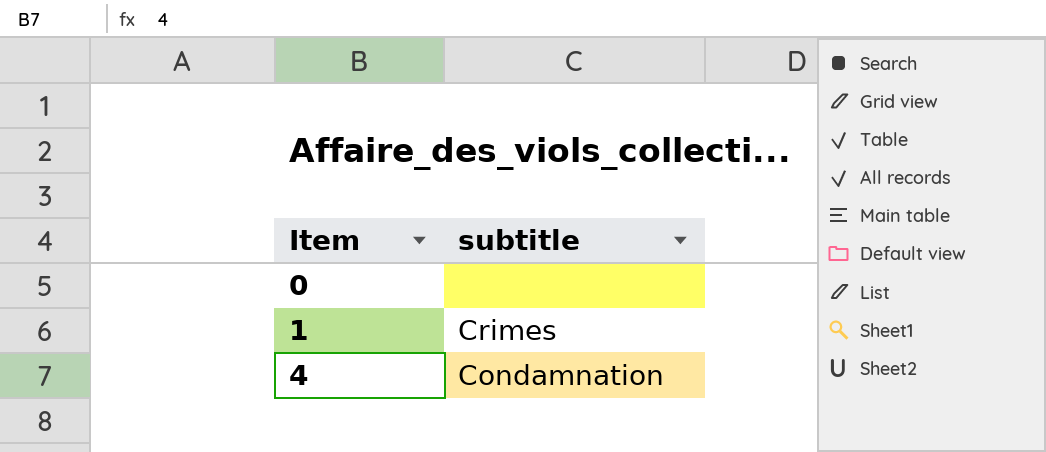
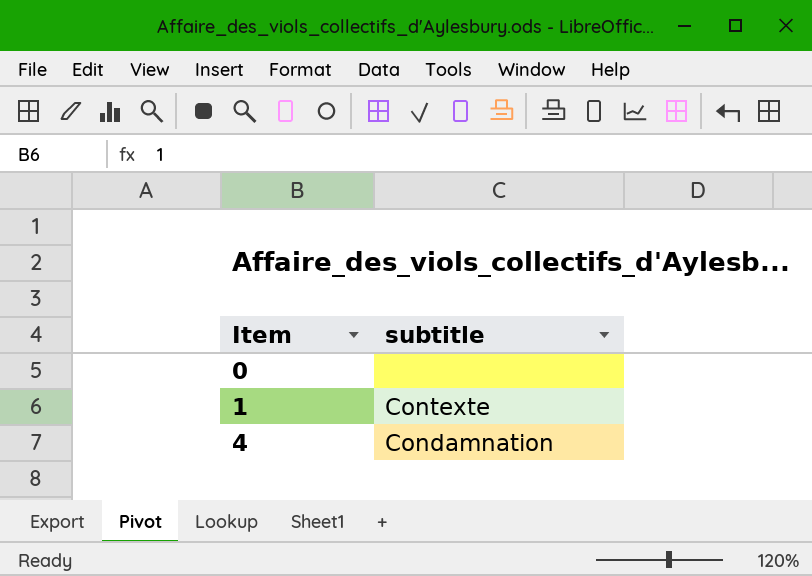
1 | subtitle: Crimes -> Contexte

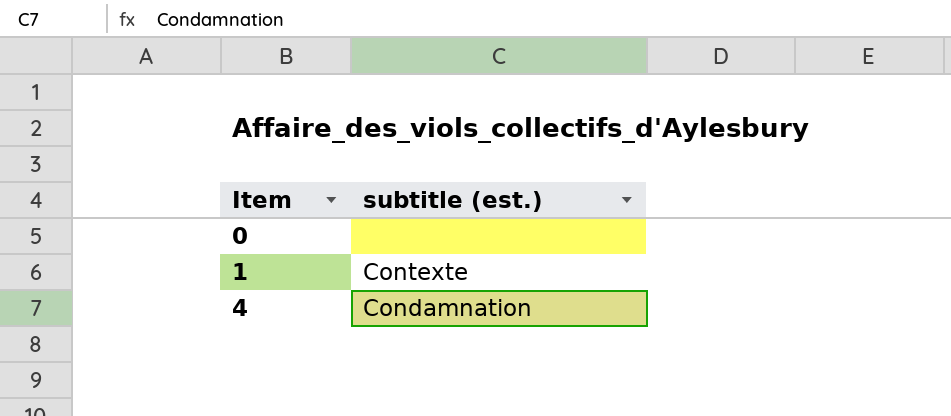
column name: subtitle -> subtitle (est.)

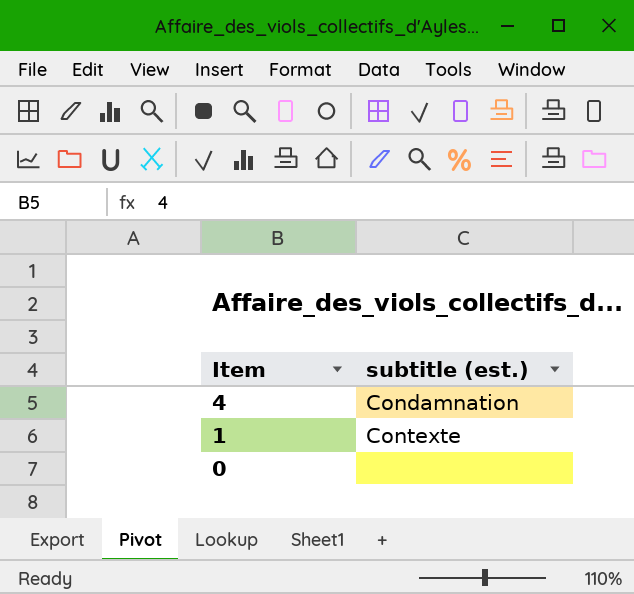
row order: Item ascending -> Item descending

